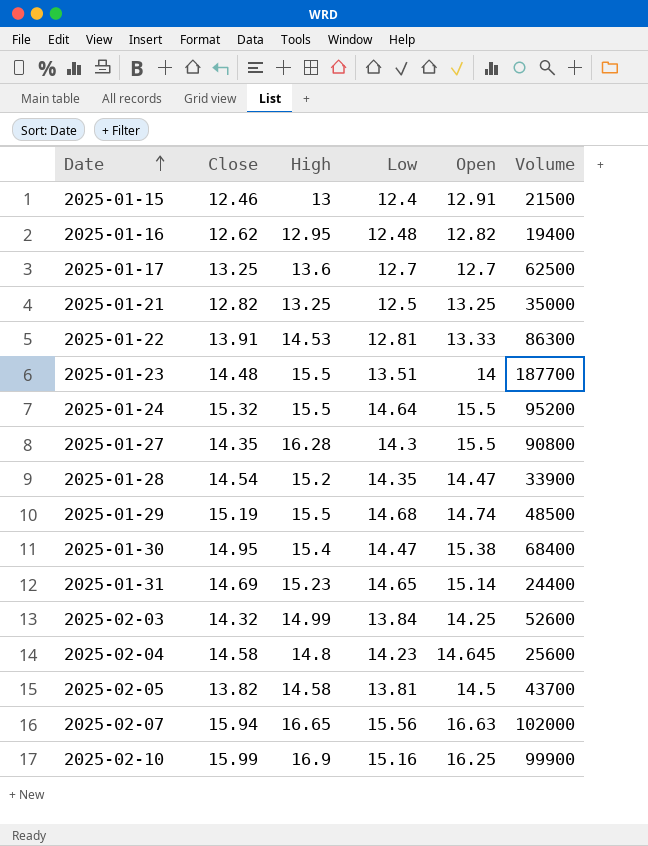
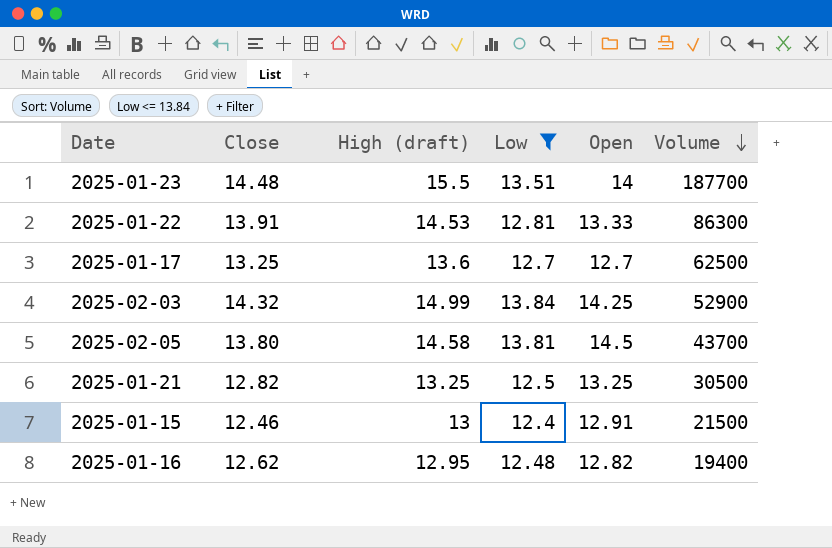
filter: none -> Low <= 13.84
row order: Date ascending -> Volume descending
column name: High -> High (draft)
2025-02-03 | Volume: 52600 -> 52900
2025-02-05 | Close: 13.82 -> 13.80
2025-01-21 | Volume: 35000 -> 30500

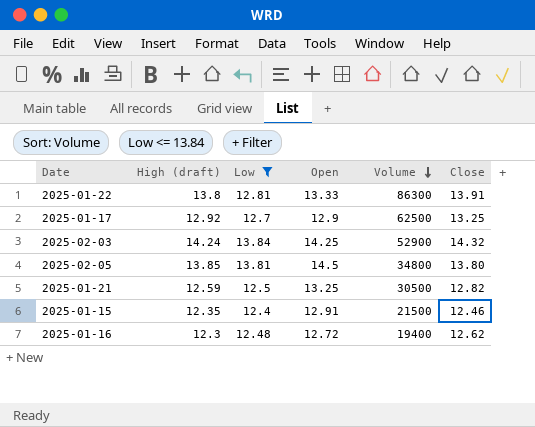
column Close | position: 2 -> 6
row 2025-01-23: 14.48 | 15.5 | 13.51 | 14 | 187700 -> none
2025-01-22 | High (draft): 14.53 -> 13.8
2025-01-17 | High (draft): 13.6 -> 12.92
2025-01-17 | Open: 12.7 -> 12.9
2025-02-03 | High (draft): 14.99 -> 14.24
2025-02-05 | High (draft): 14.58 -> 13.85
2025-02-05 | Volume: 43700 -> 34800
2025-01-21 | High (draft): 13.25 -> 12.59
2025-01-15 | High (draft): 13 -> 12.35
2025-01-16 | High (draft): 12.95 -> 12.3
2025-01-16 | Open: 12.82 -> 12.72

